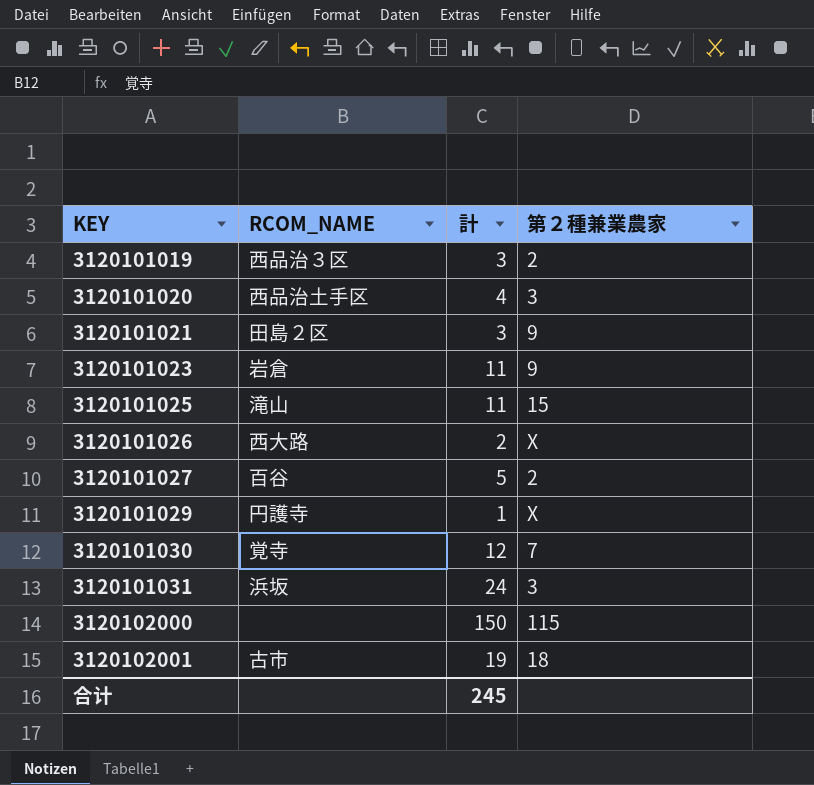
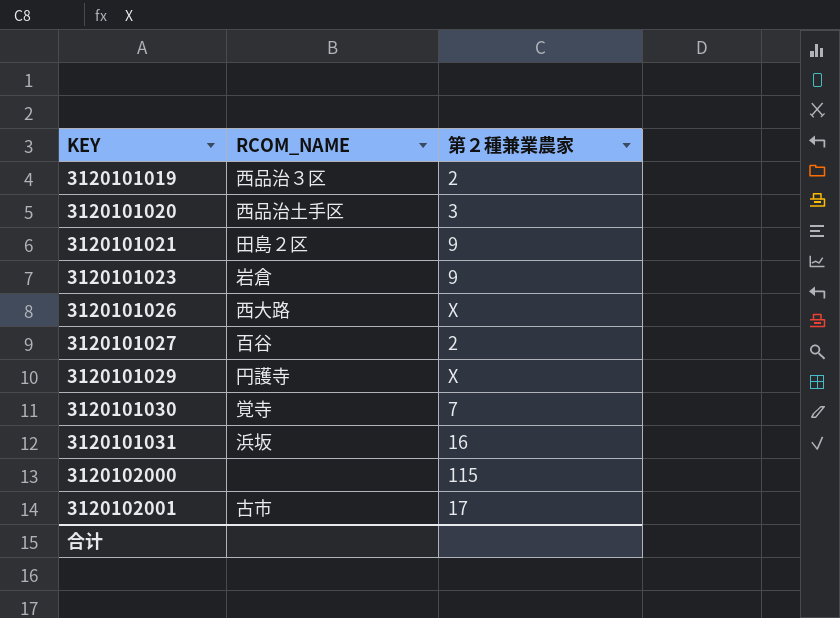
column 計 | position: 3 -> none
row 3120101025: 滝山 | 11 | 15 -> none
3120101031 | 第２種兼業農家: 3 -> 16
3120102001 | 第２種兼業農家: 18 -> 17

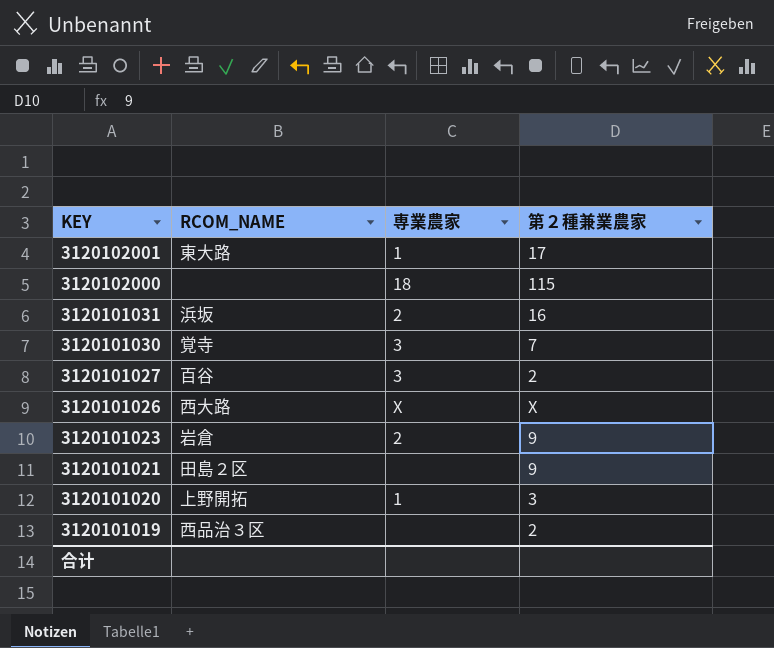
row order: KEY ascending -> KEY descending
column 専業農家 | position: none -> 3
row 3120101029: 円護寺 | X -> none
3120102001 | RCOM_NAME: 古市 -> 東大路
3120101020 | RCOM_NAME: 西品治土手区 -> 上野開拓

